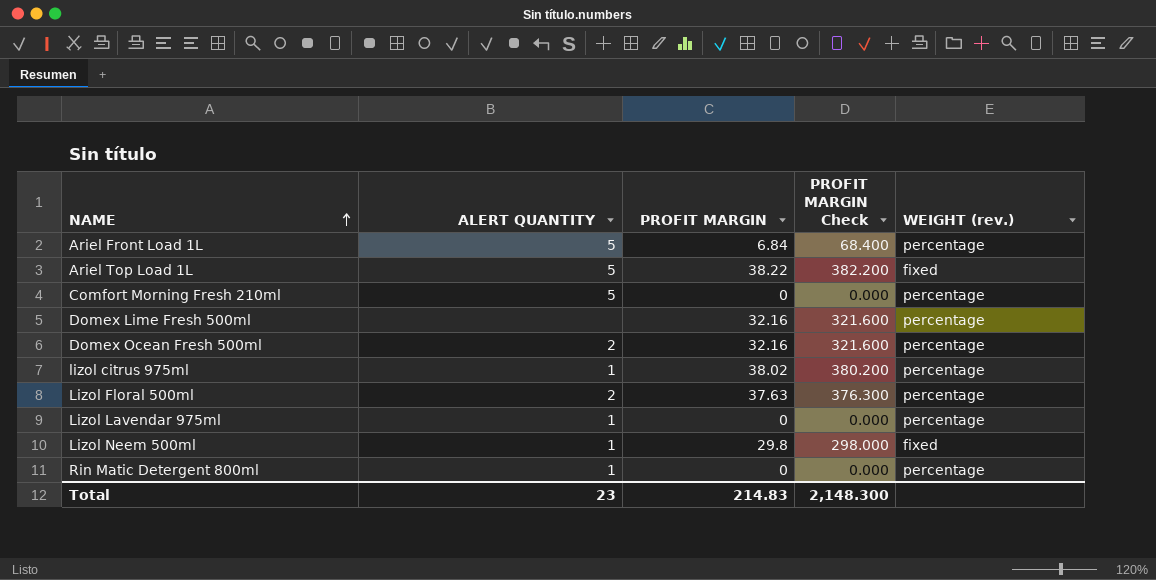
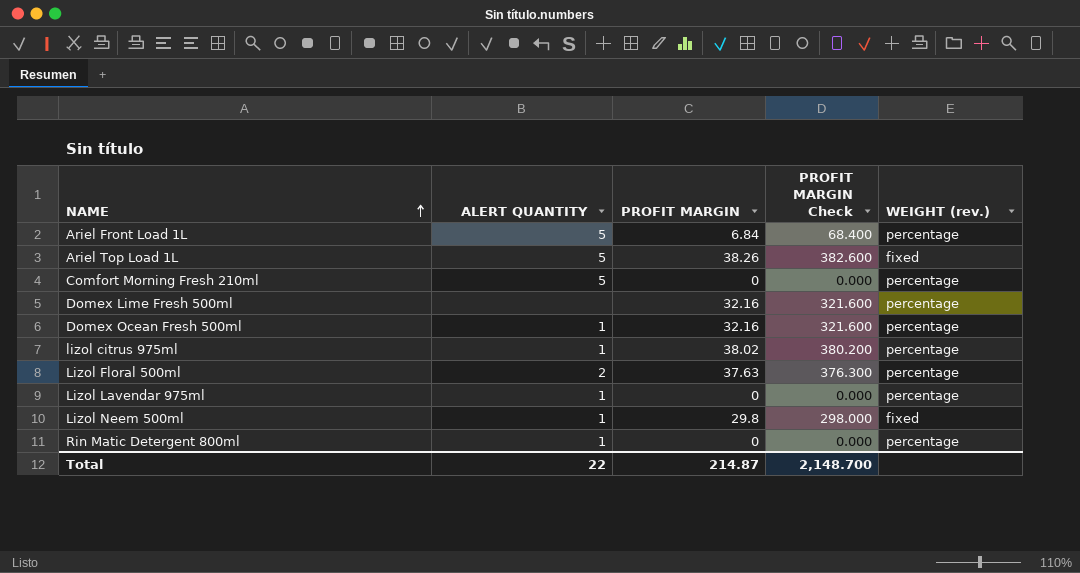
Ariel Top Load 1L | PROFIT MARGIN: 38.22 -> 38.26
Ariel Top Load 1L | PROFIT MARGIN Check: 382.200 -> 382.600
Domex Ocean Fresh 500ml | ALERT QUANTITY: 2 -> 1
Total | ALERT QUANTITY: 23 -> 22
Total | PROFIT MARGIN: 214.83 -> 214.87
Total | PROFIT MARGIN Check: 2,148.300 -> 2,148.700

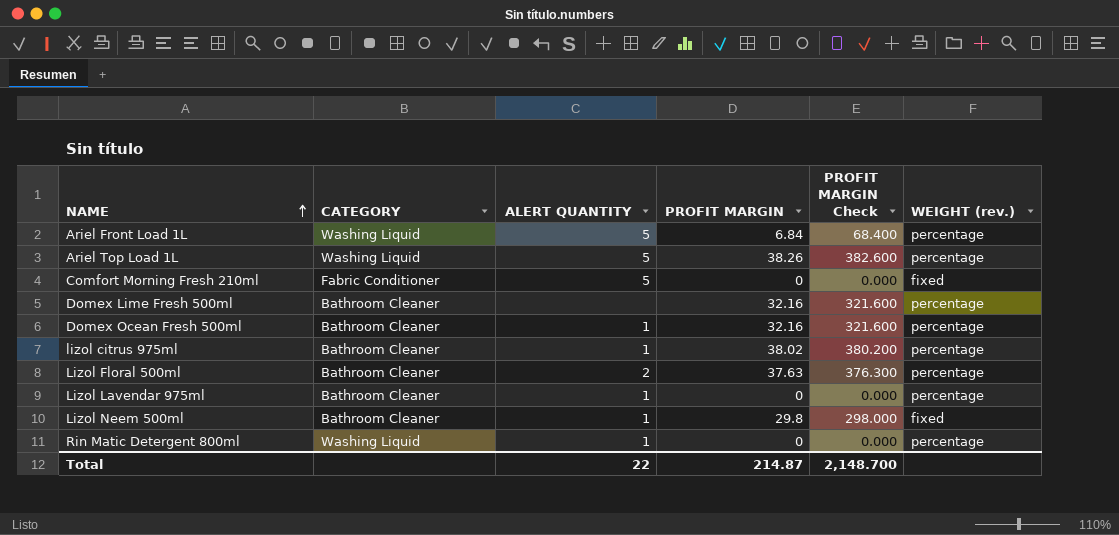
column CATEGORY | position: none -> 2
Ariel Top Load 1L | WEIGHT (rev.): fixed -> percentage
Comfort Morning Fresh 210ml | WEIGHT (rev.): percentage -> fixed

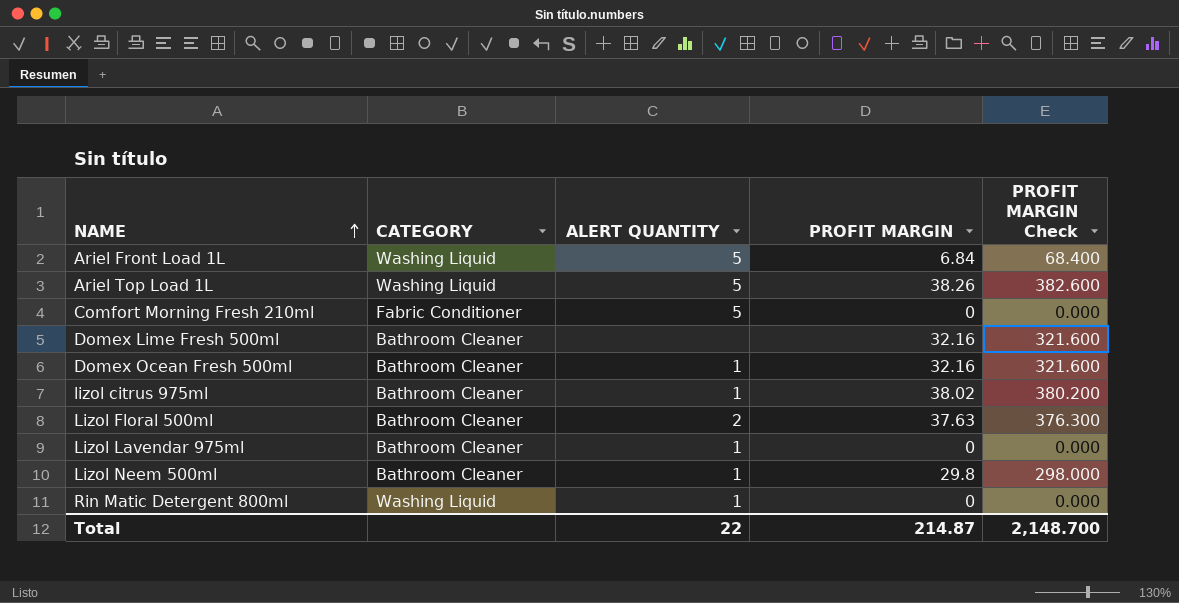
column WEIGHT (rev.) | position: 6 -> none

